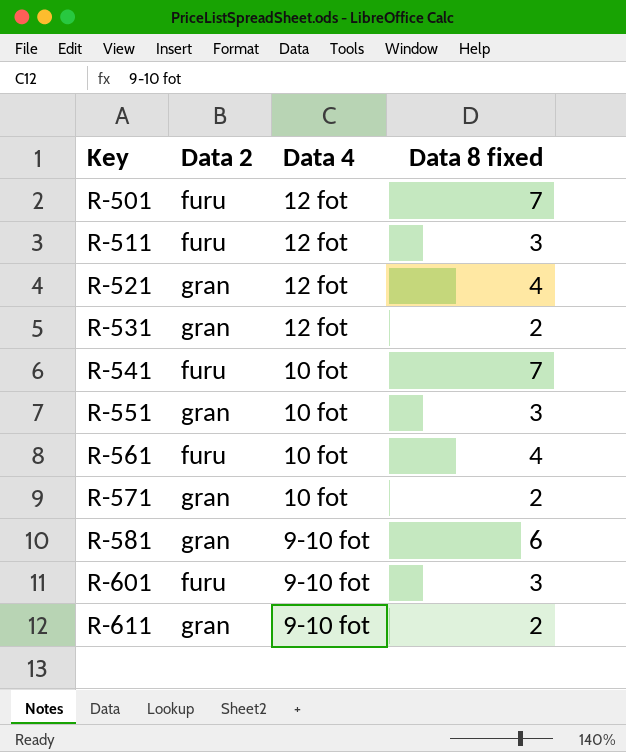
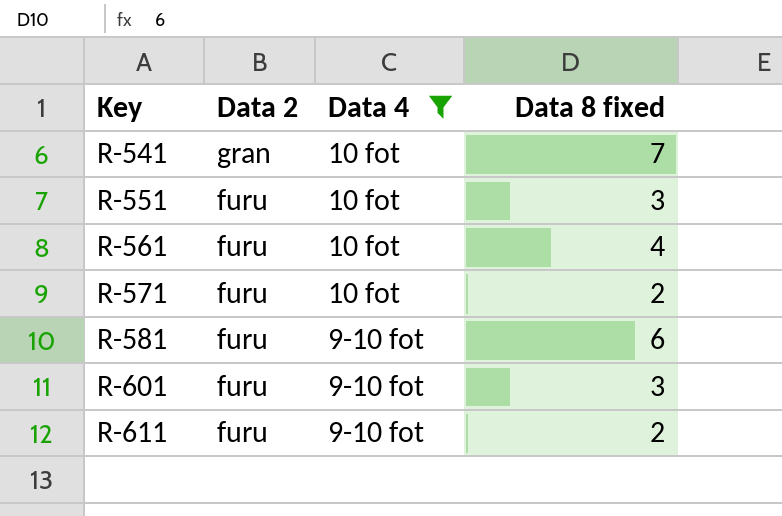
filter: none -> Data 4 != 12 fot
R-541 | Data 2: furu -> gran
R-551 | Data 2: gran -> furu
R-571 | Data 2: gran -> furu
R-581 | Data 2: gran -> furu
R-611 | Data 2: gran -> furu

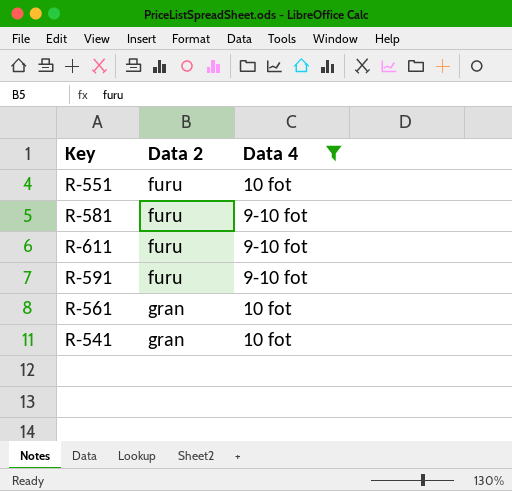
row order: Key ascending -> Data 2 ascending
column Data 8 fixed | position: 4 -> none
row R-571: furu | 10 fot | 2 -> none
row R-601: furu | 9-10 fot | 3 -> none
row R-591: none -> furu | 9-10 fot
R-561 | Data 2: furu -> gran

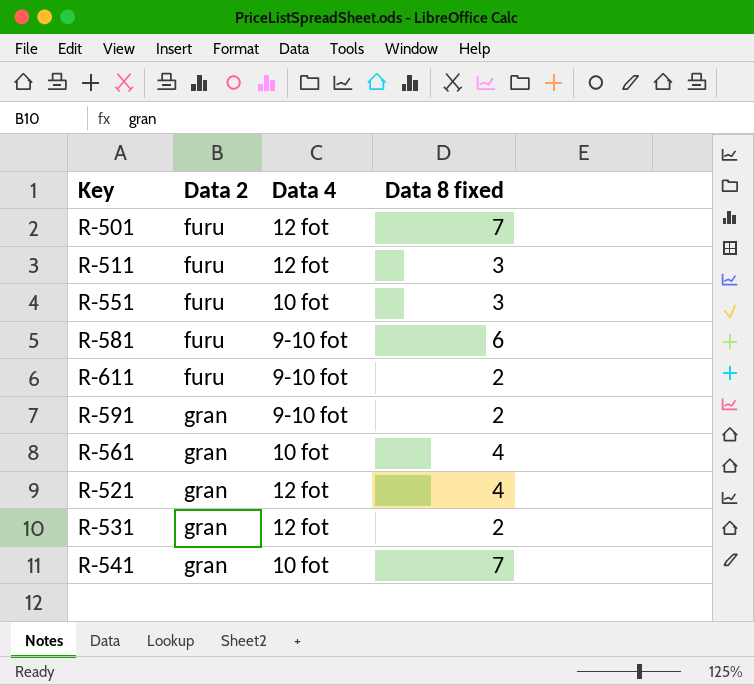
filter: Data 4 != 12 fot -> none
column Data 8 fixed | position: none -> 4
R-591 | Data 2: furu -> gran

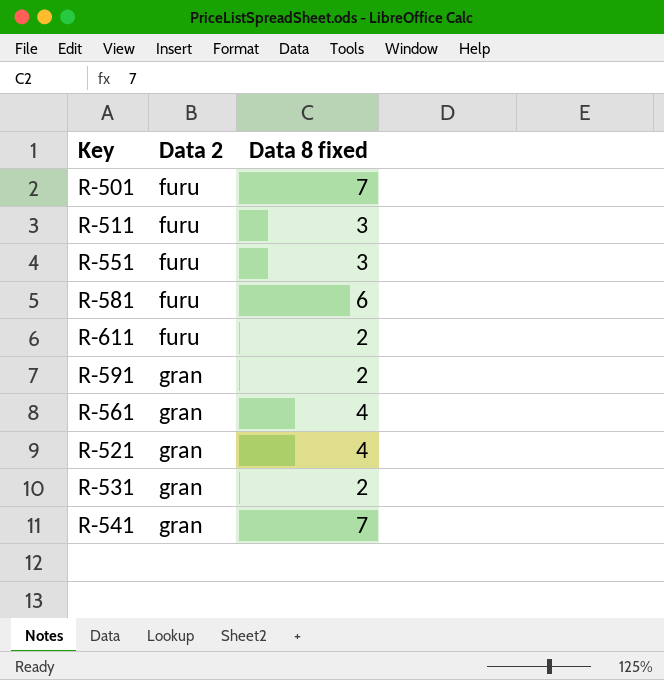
column Data 4 | position: 3 -> none

